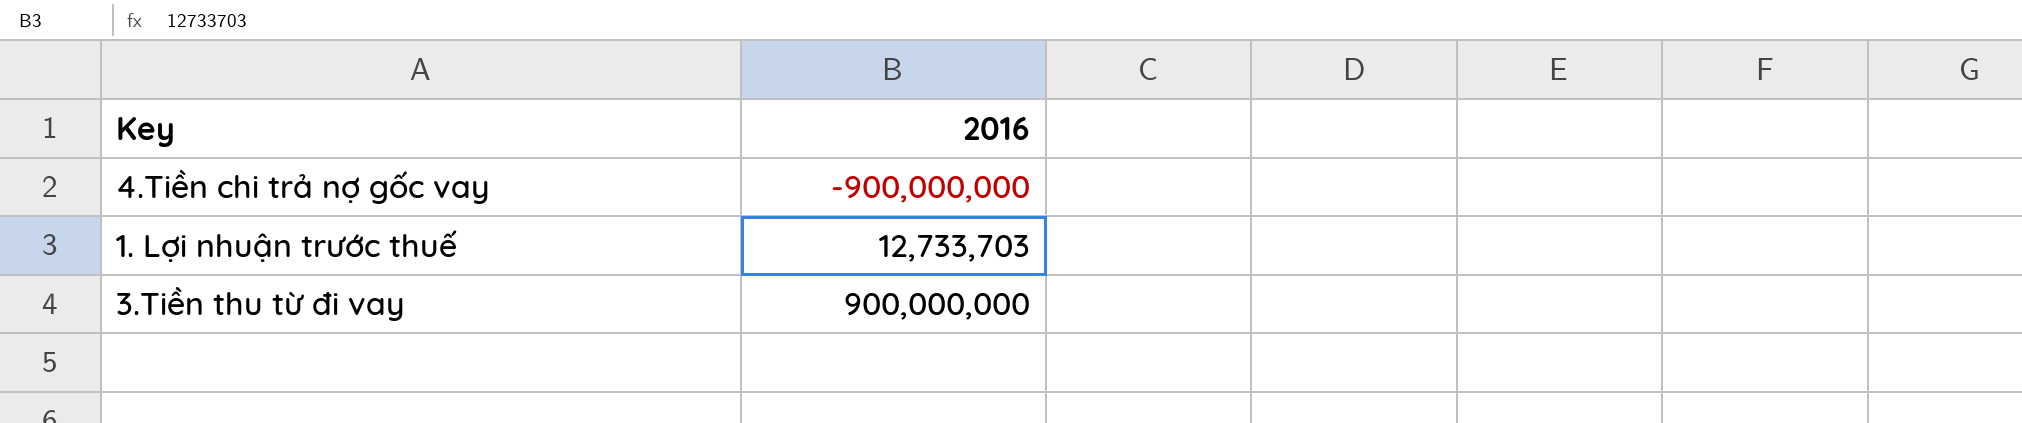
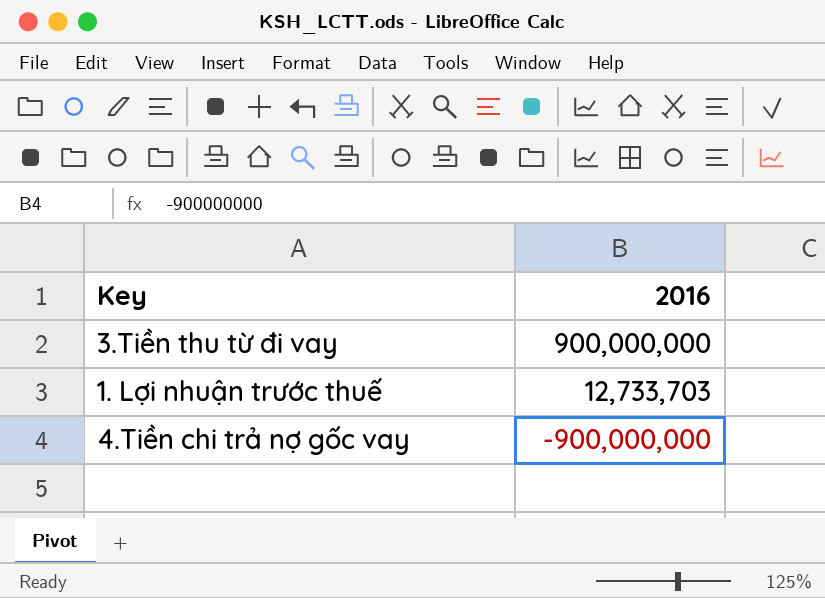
row order: 2016 ascending -> 2016 descending

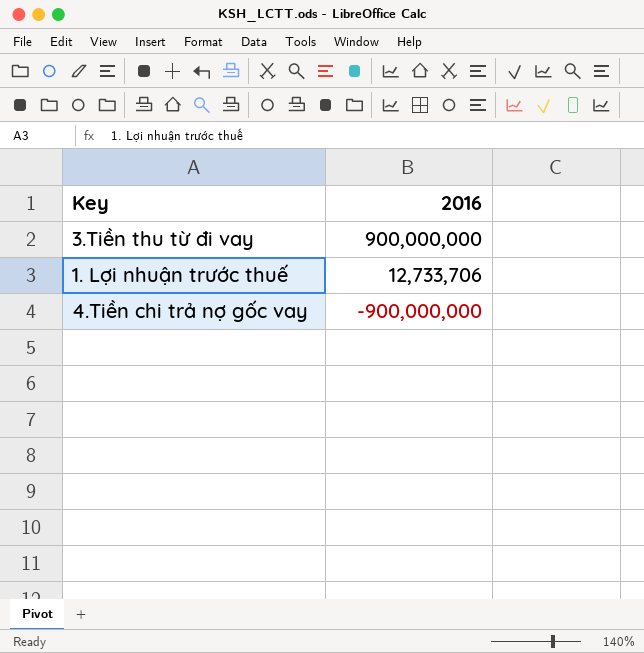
1. Lợi nhuận trước thuế | 2016: 12,733,703 -> 12,733,706

